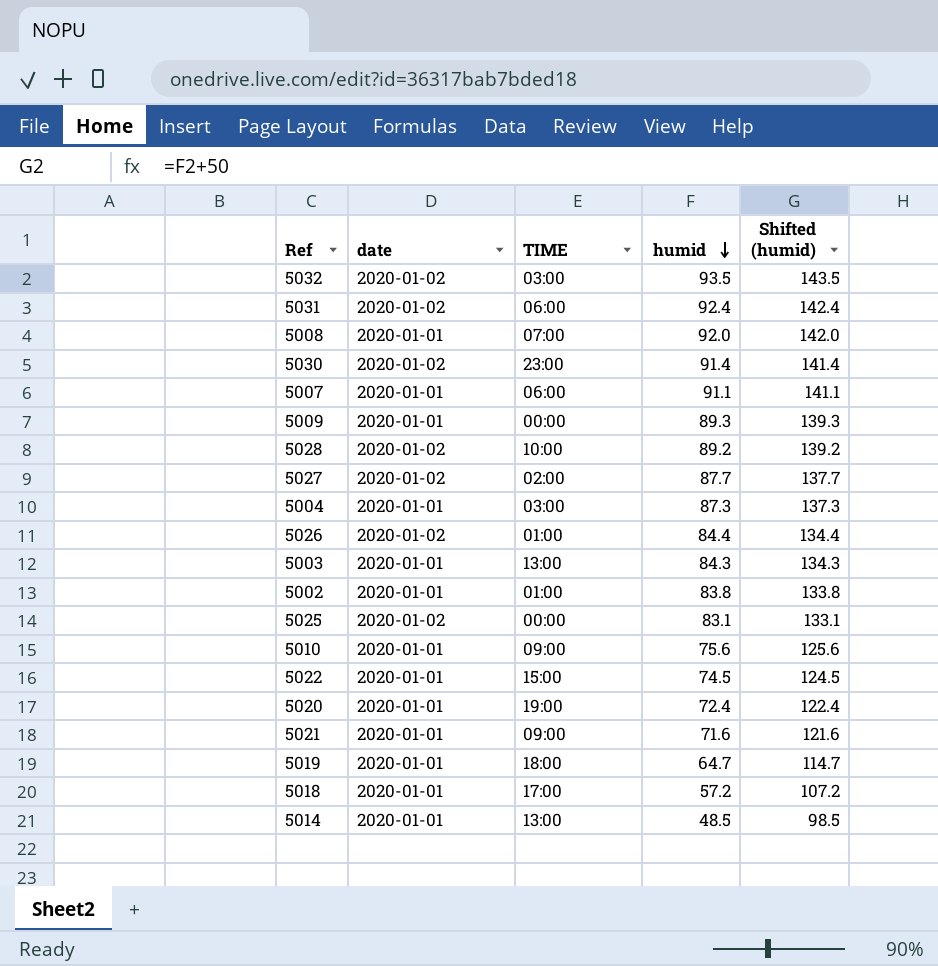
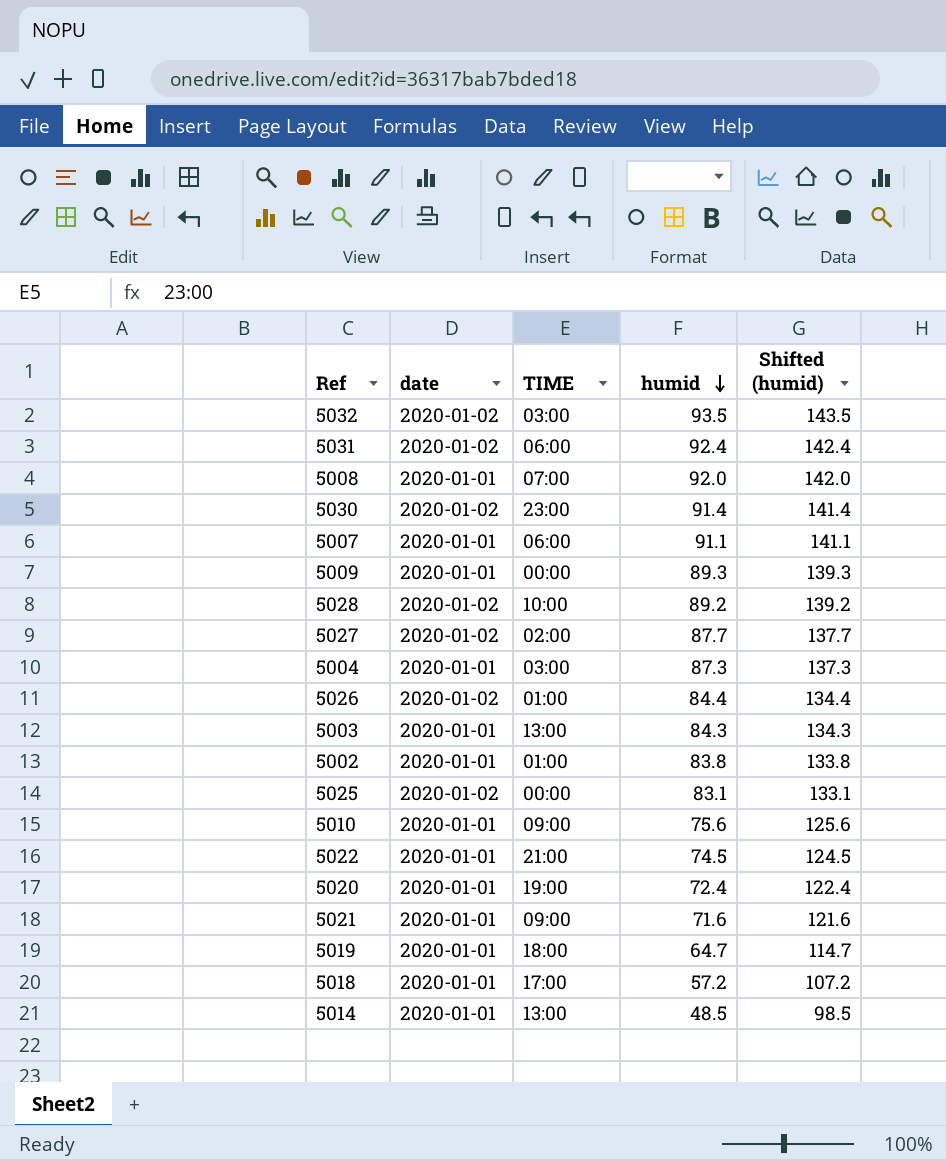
5022 | TIME: 15:00 -> 21:00

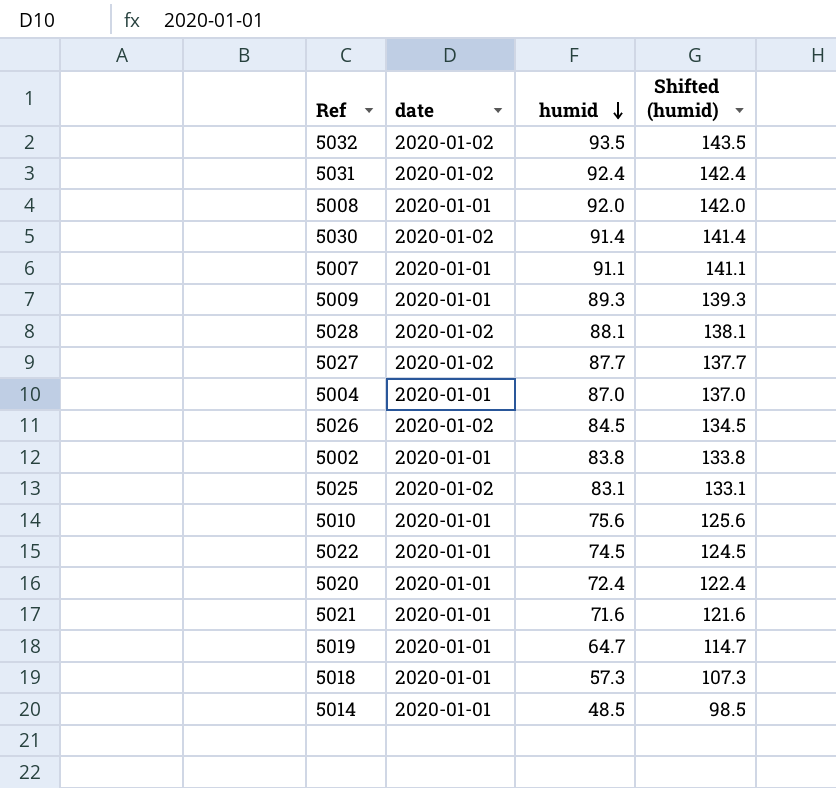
column TIME | position: 3 -> none
row 5003: 2020-01-01 | 13:00 | 84.3 | 134.3 -> none
5028 | humid: 89.2 -> 88.1
5028 | Shifted (humid): 139.2 -> 138.1
5004 | humid: 87.3 -> 87.0
5004 | Shifted (humid): 137.3 -> 137.0
5026 | humid: 84.4 -> 84.5
5026 | Shifted (humid): 134.4 -> 134.5
5018 | humid: 57.2 -> 57.3
5018 | Shifted (humid): 107.2 -> 107.3

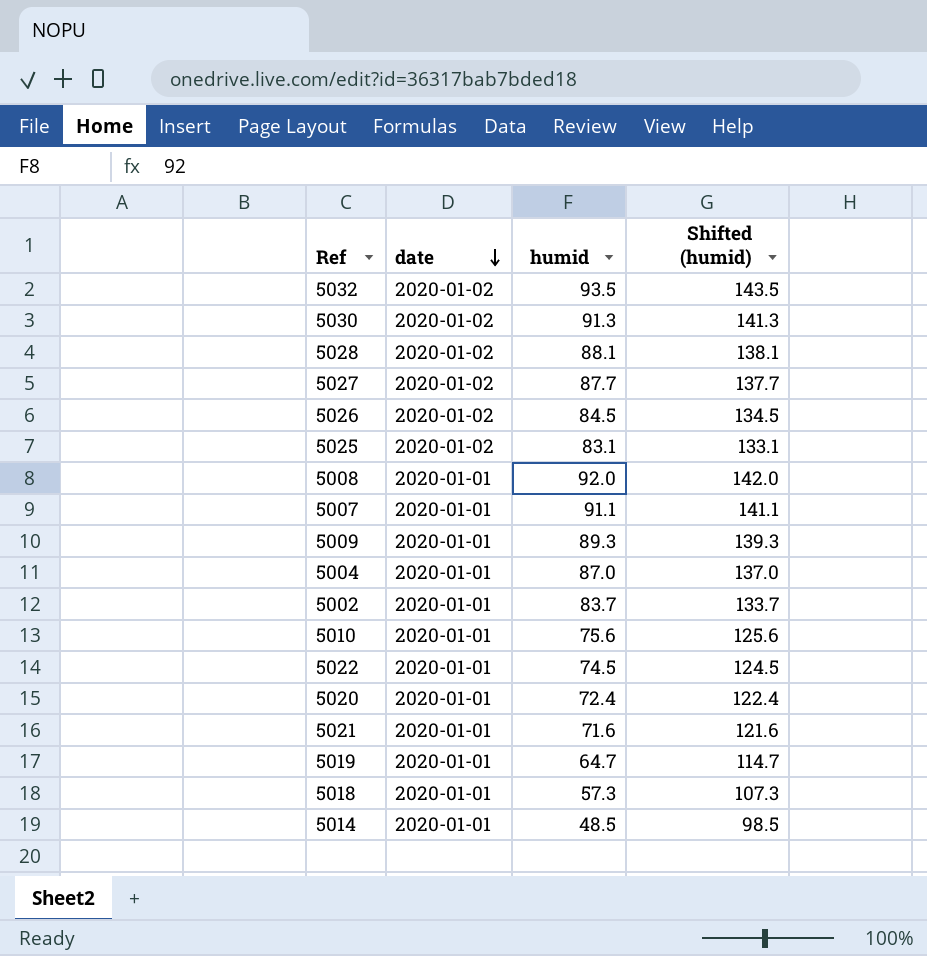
row order: humid descending -> date descending
row 5031: 2020-01-02 | 92.4 | 142.4 -> none
5030 | humid: 91.4 -> 91.3
5030 | Shifted (humid): 141.4 -> 141.3
5002 | humid: 83.8 -> 83.7
5002 | Shifted (humid): 133.8 -> 133.7

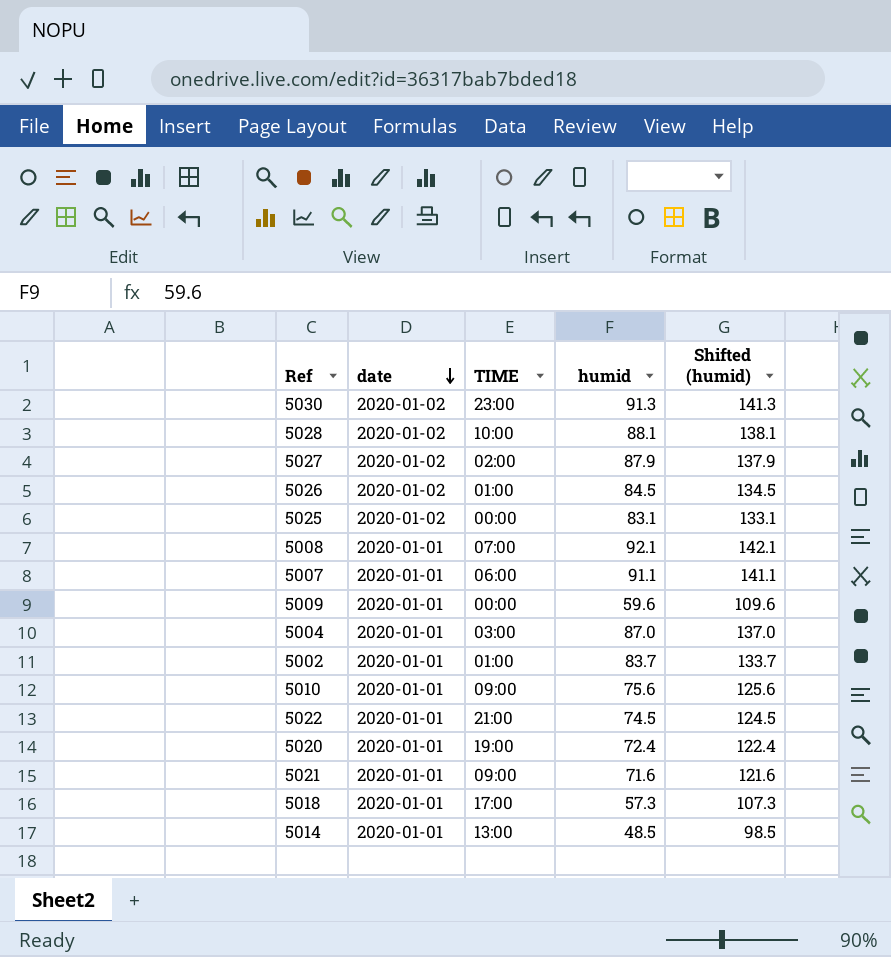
column TIME | position: none -> 3
row 5032: 2020-01-02 | 93.5 | 143.5 -> none
row 5019: 2020-01-01 | 64.7 | 114.7 -> none
5027 | humid: 87.7 -> 87.9
5027 | Shifted (humid): 137.7 -> 137.9
5008 | humid: 92.0 -> 92.1
5008 | Shifted (humid): 142.0 -> 142.1
5009 | humid: 89.3 -> 59.6
5009 | Shifted (humid): 139.3 -> 109.6

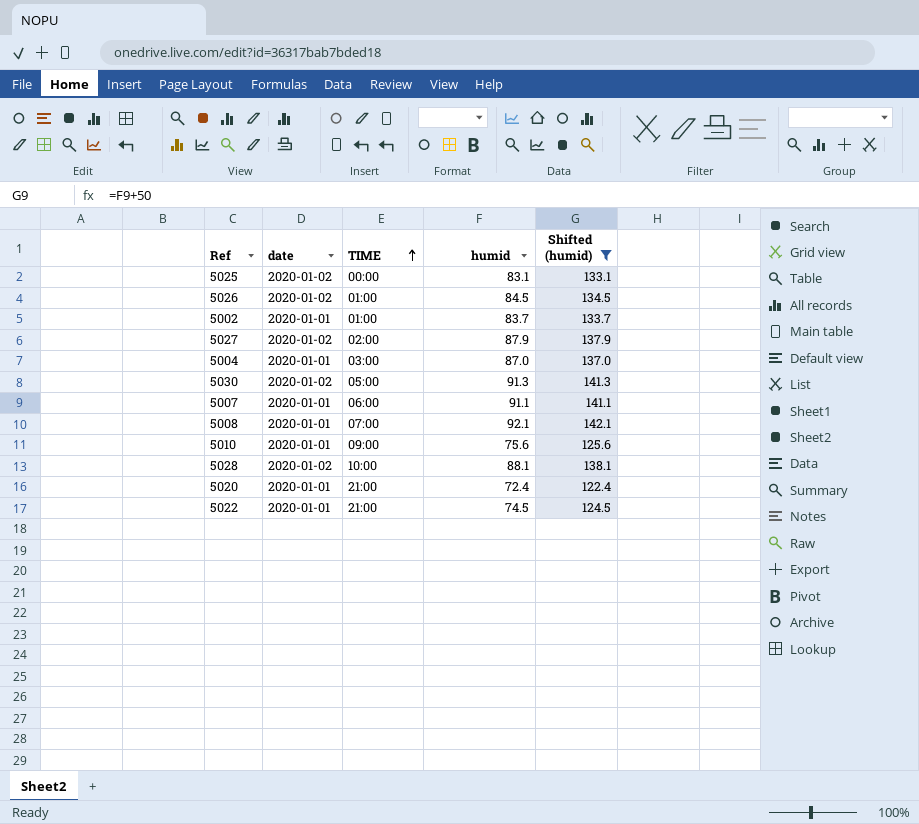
filter: none -> Shifted (humid) >= 122.4
row order: date descending -> TIME ascending
5030 | TIME: 23:00 -> 05:00
5020 | TIME: 19:00 -> 21:00

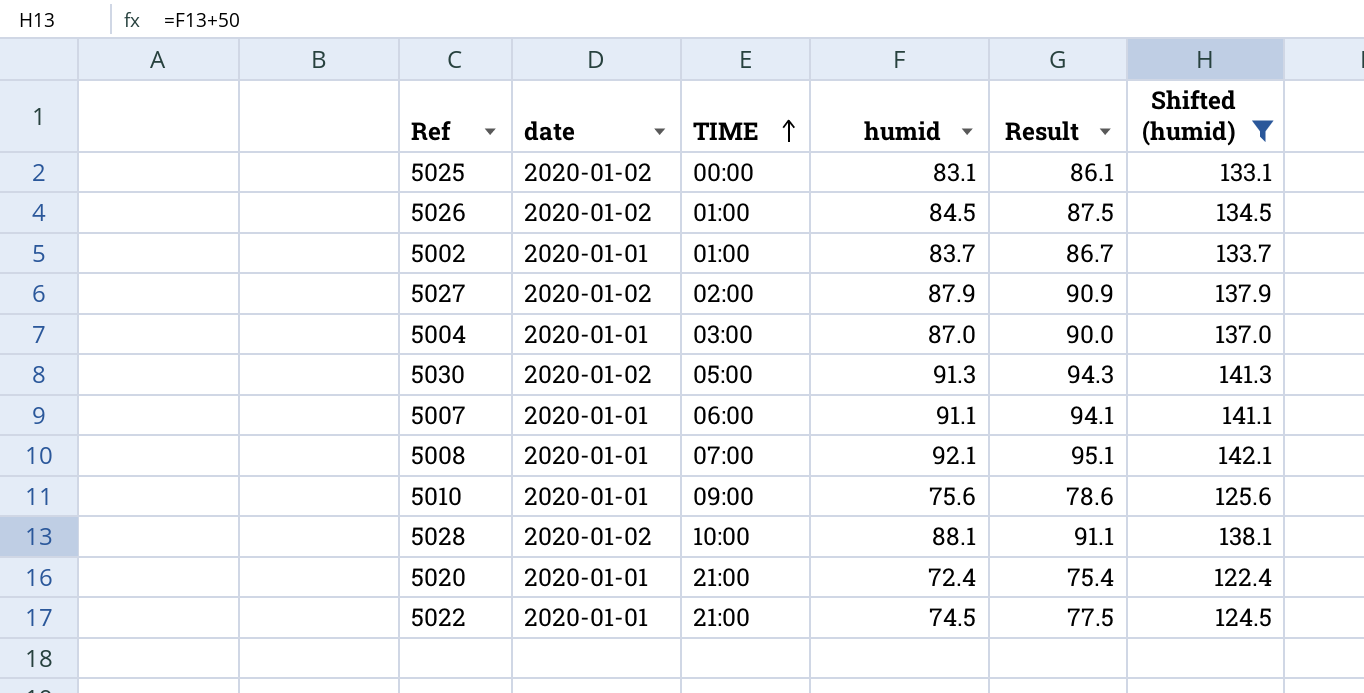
column Result | formula: none -> [humid] + 3

